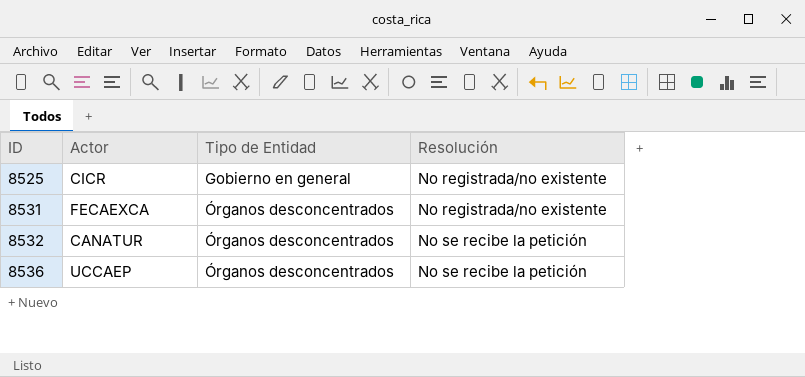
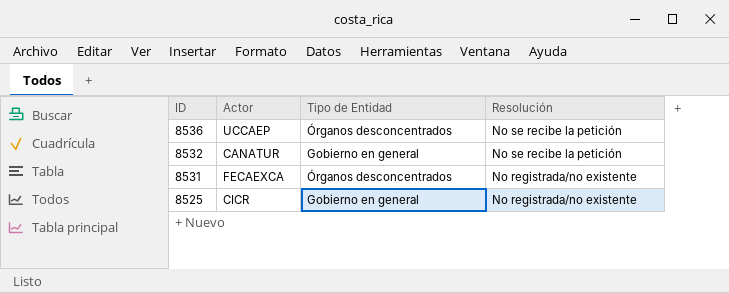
row order: ID ascending -> ID descending
8532 | Tipo de Entidad: Órganos desconcentrados -> Gobierno en general

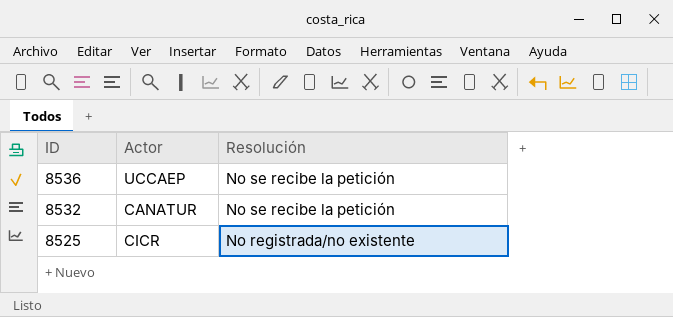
column Tipo de Entidad | position: 3 -> none
row 8531: FECAEXCA | Órganos desconcentrados | No registrada/no existente -> none

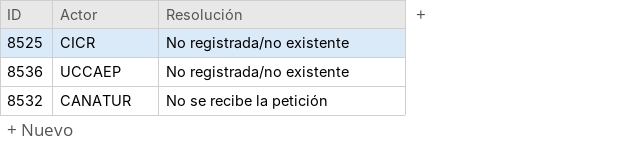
row order: ID descending -> Resolución ascending
8536 | Resolución: No se recibe la petición -> No registrada/no existente

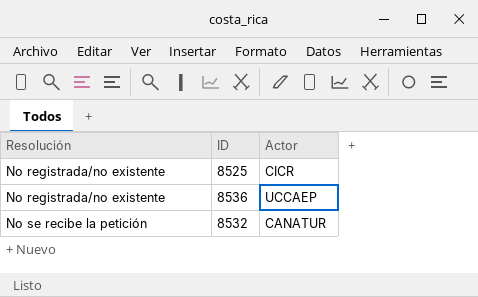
column Resolución | position: 3 -> 1

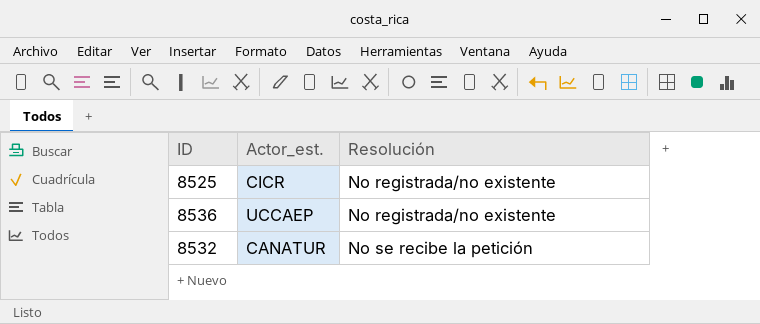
column name: Actor -> Actor_est.
column Resolución | position: 1 -> 3

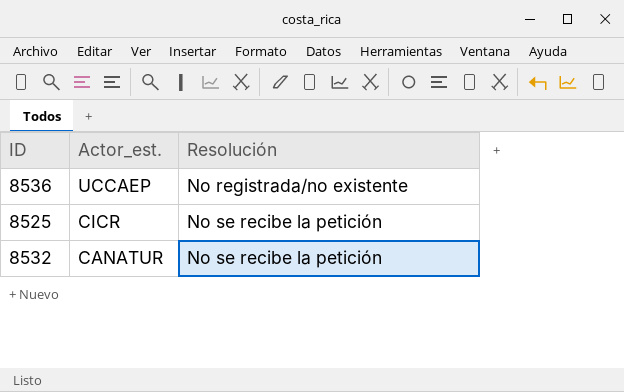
row order: Resolución ascending -> Actor_est. descending
8525 | Resolución: No registrada/no existente -> No se recibe la petición

